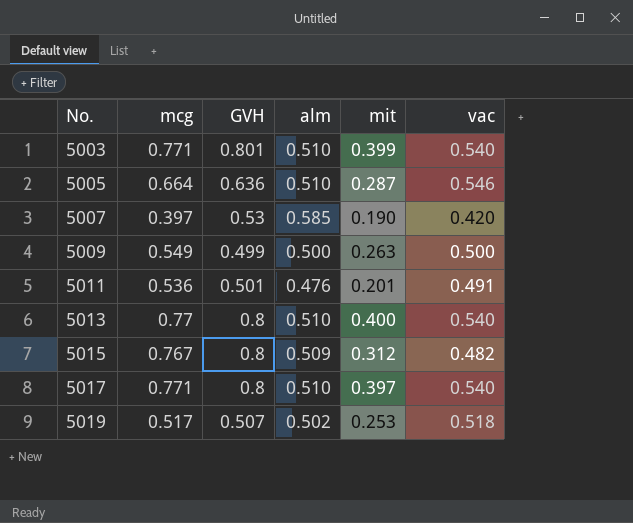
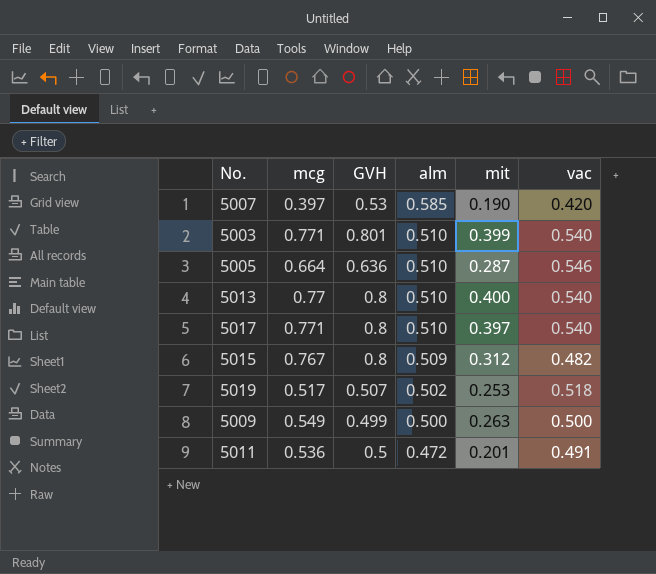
row order: No. ascending -> alm descending
5011 | GVH: 0.501 -> 0.5
5011 | alm: 0.476 -> 0.472

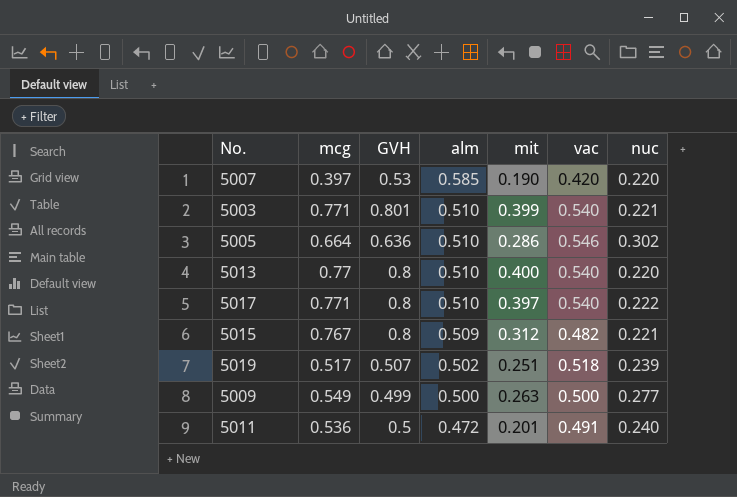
column nuc | position: none -> 7
5005 | mit: 0.287 -> 0.286
5019 | mit: 0.253 -> 0.251

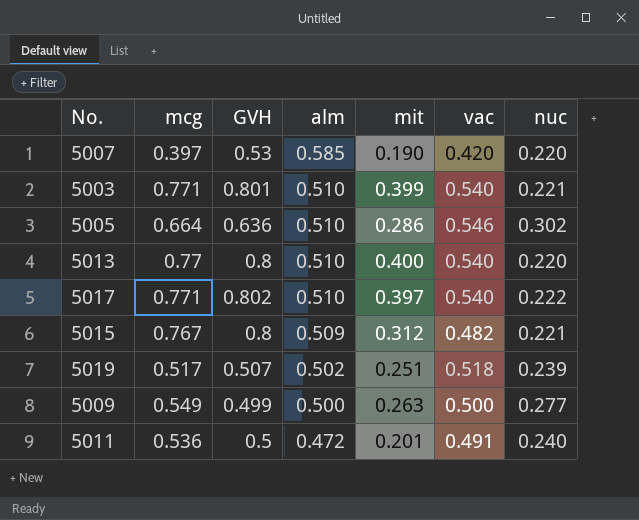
5017 | GVH: 0.8 -> 0.802

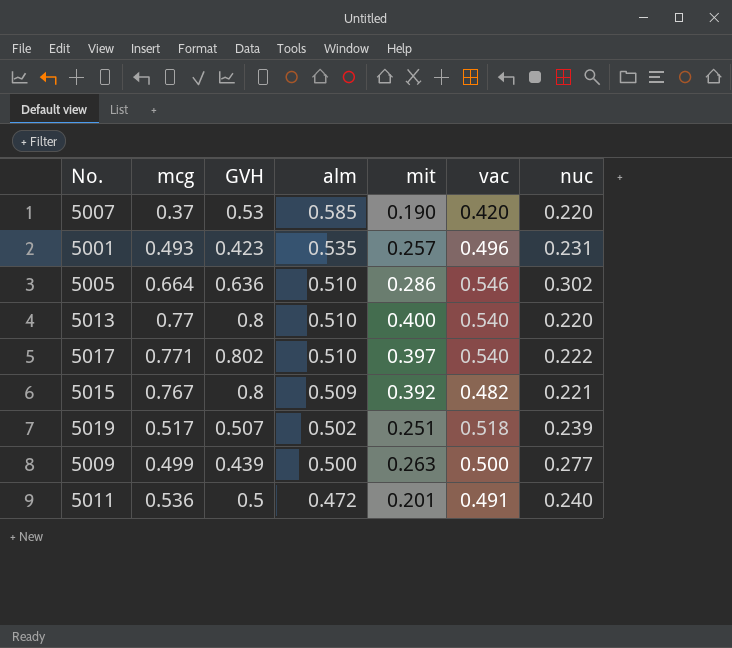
row 5003: 0.771 | 0.801 | 0.510 | 0.399 | 0.540 | 0.221 -> none
5007 | mcg: 0.397 -> 0.37
row 5001: none -> 0.493 | 0.423 | 0.535 | 0.257 | 0.496 | 0.231
5015 | mit: 0.312 -> 0.392
5009 | mcg: 0.549 -> 0.499
5009 | GVH: 0.499 -> 0.439

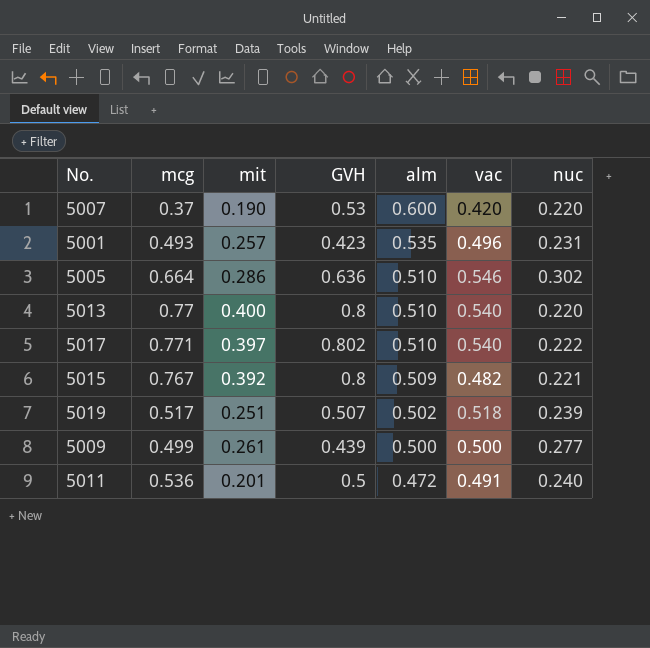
column mit | position: 5 -> 3
5007 | alm: 0.585 -> 0.600
5009 | mit: 0.263 -> 0.261

